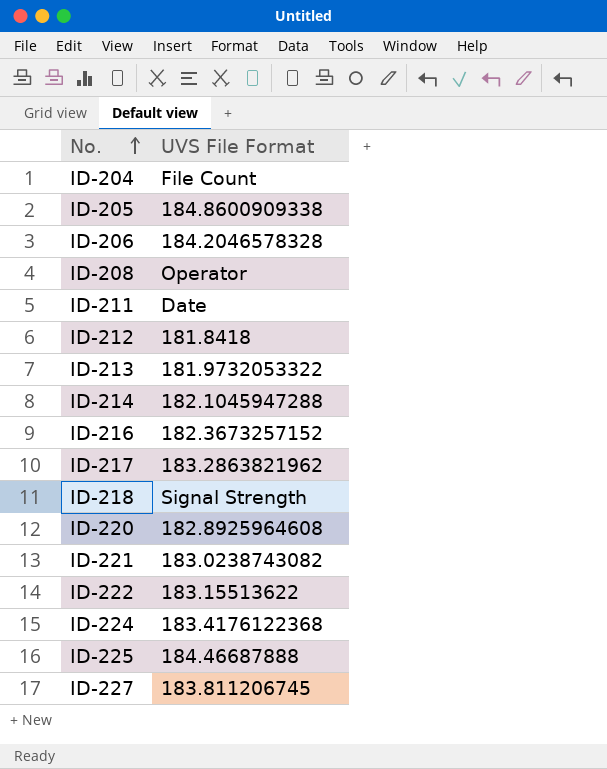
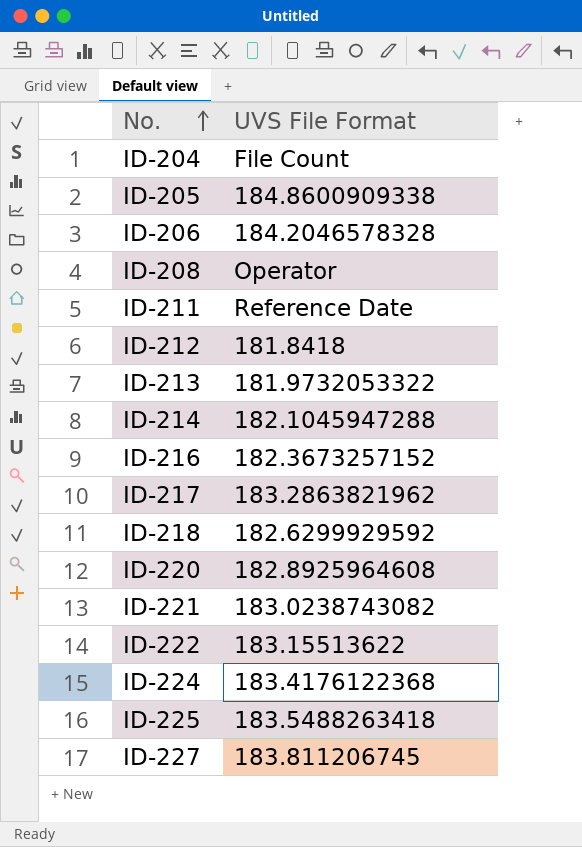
ID-211 | UVS File Format: Date -> Reference Date
ID-218 | UVS File Format: Signal Strength -> 182.6299929592
ID-225 | UVS File Format: 184.46687888 -> 183.5488263418

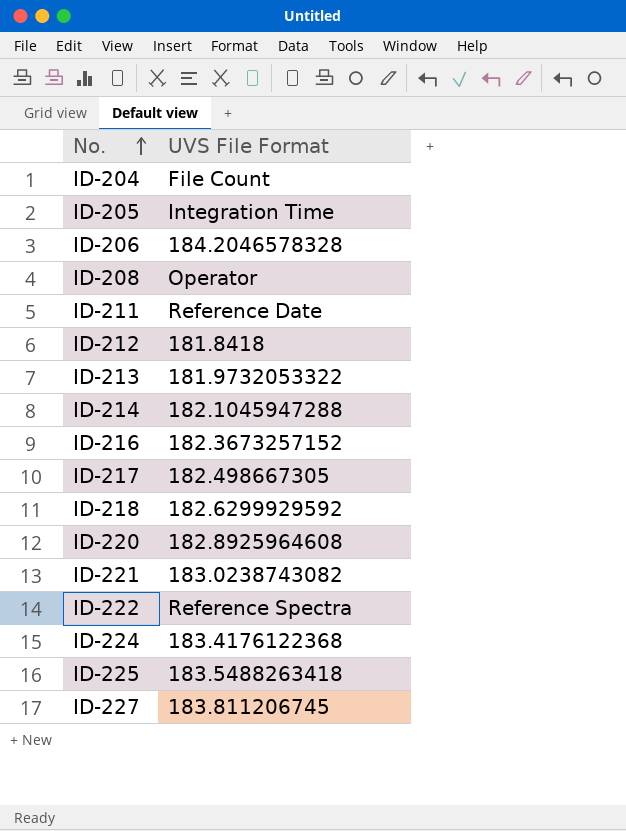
ID-205 | UVS File Format: 184.8600909338 -> Integration Time
ID-217 | UVS File Format: 183.2863821962 -> 182.498667305
ID-222 | UVS File Format: 183.15513622 -> Reference Spectra

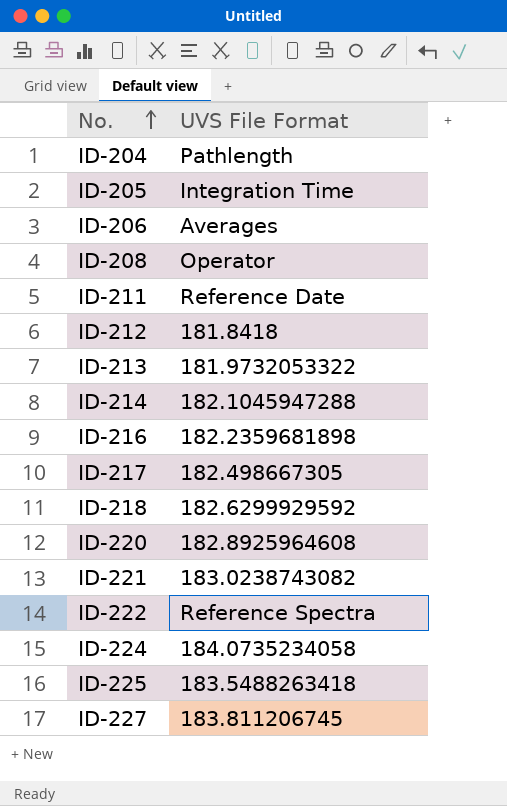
ID-204 | UVS File Format: File Count -> Pathlength
ID-206 | UVS File Format: 184.2046578328 -> Averages
ID-216 | UVS File Format: 182.3673257152 -> 182.2359681898
ID-224 | UVS File Format: 183.4176122368 -> 184.0735234058

